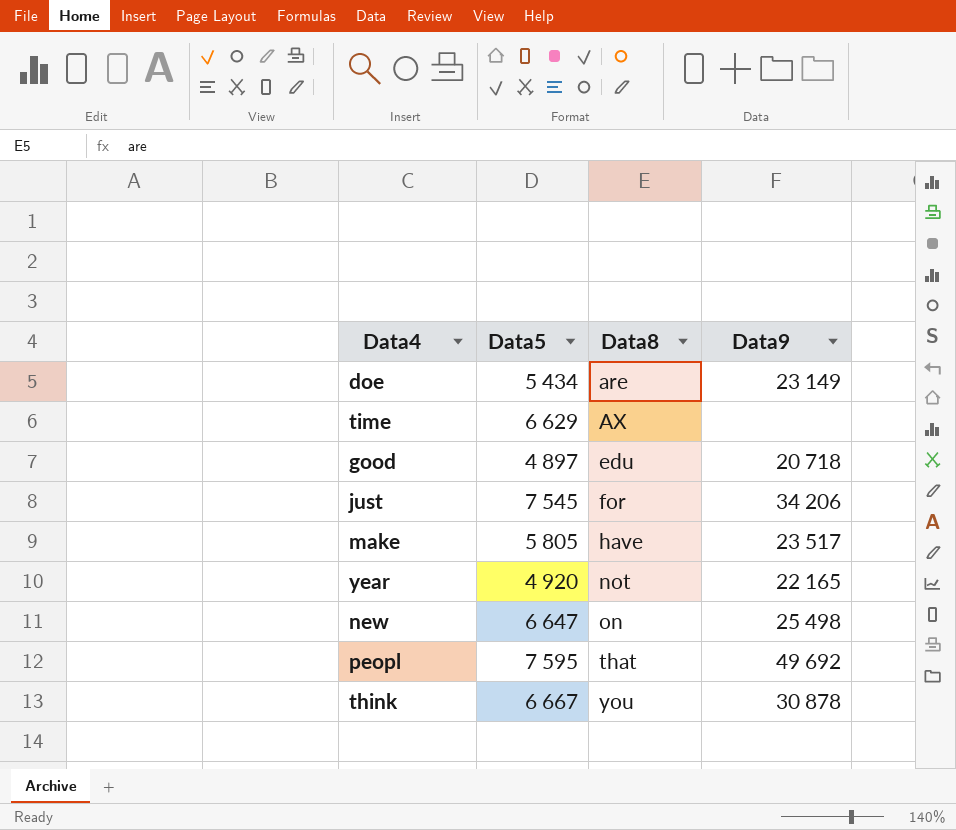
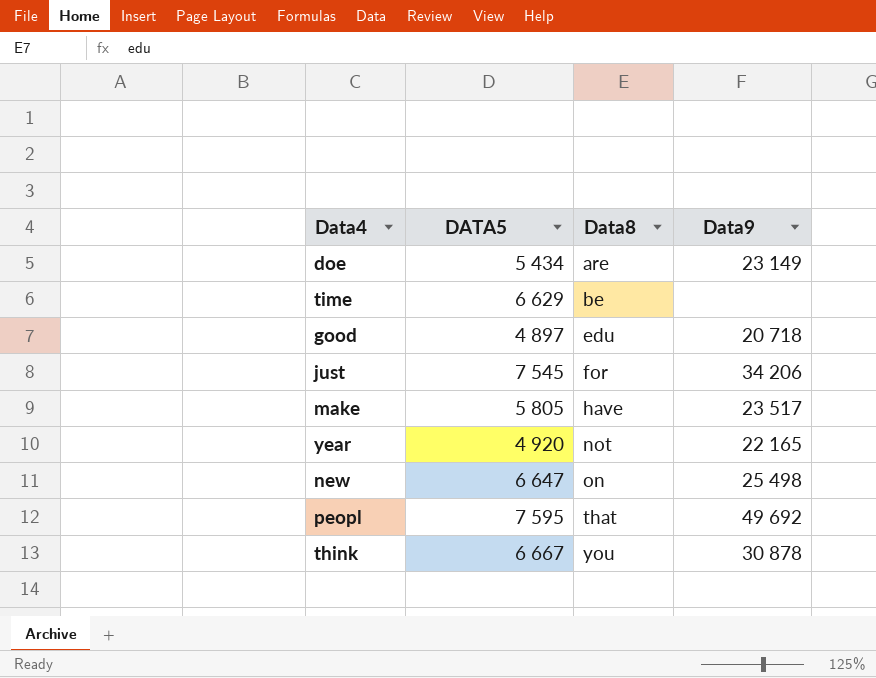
column name: Data5 -> DATA5
time | Data8: AX -> be

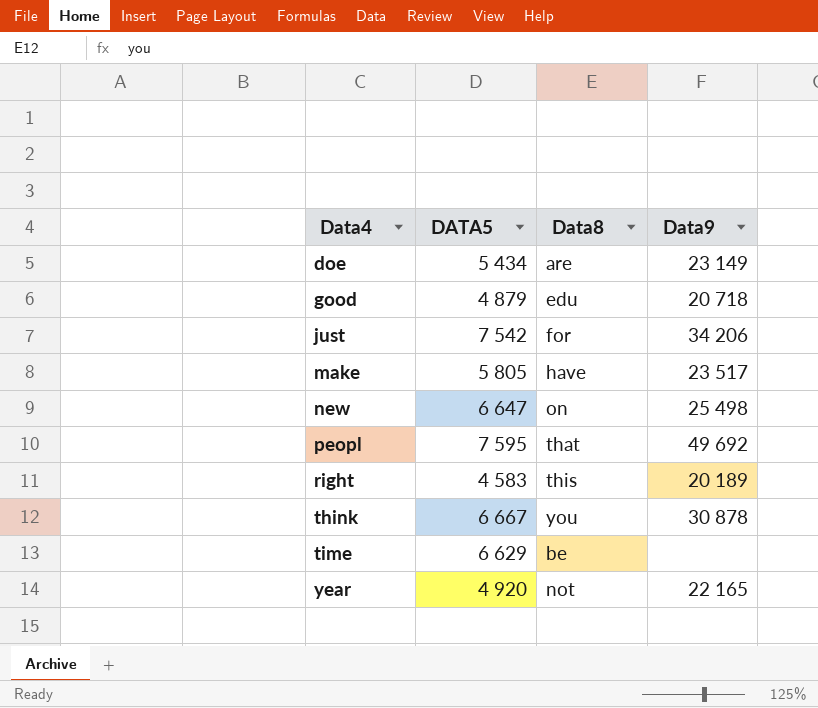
row order: Data8 ascending -> Data4 ascending
good | DATA5: 4 897 -> 4 879
just | DATA5: 7 545 -> 7 542
row right: none -> 4 583 | this | 20 189

